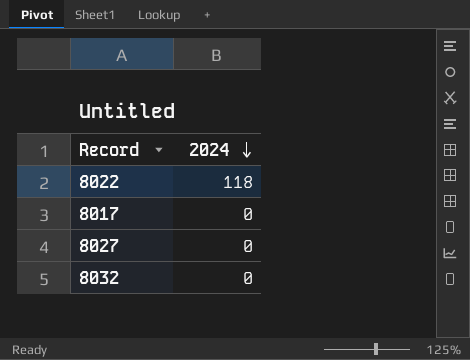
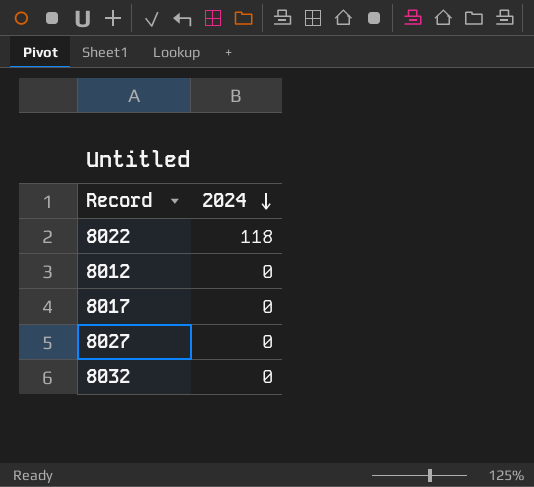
row 8012: none -> 0

